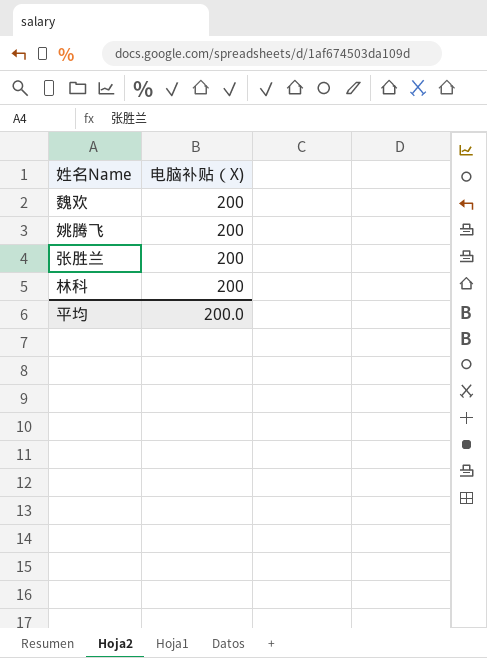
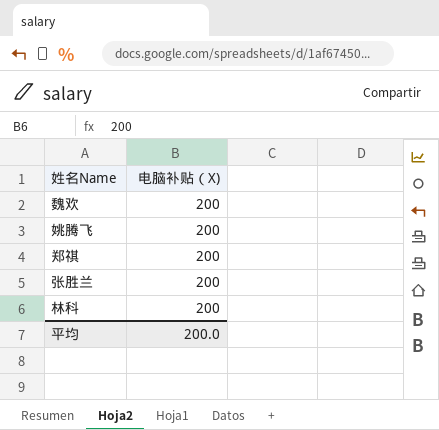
row 郑祺: none -> 200

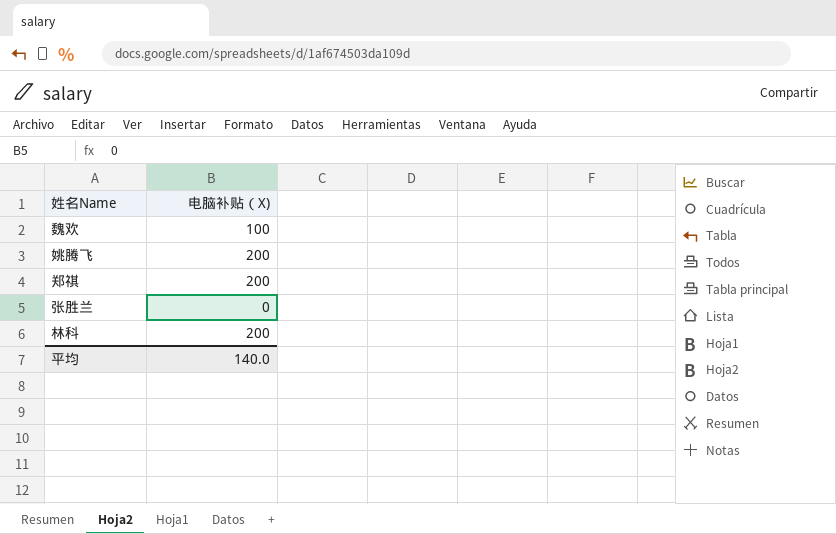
魏欢 | 电脑补贴（X): 200 -> 100
张胜兰 | 电脑补贴（X): 200 -> 0
平均 | 电脑补贴（X): 200.0 -> 140.0

